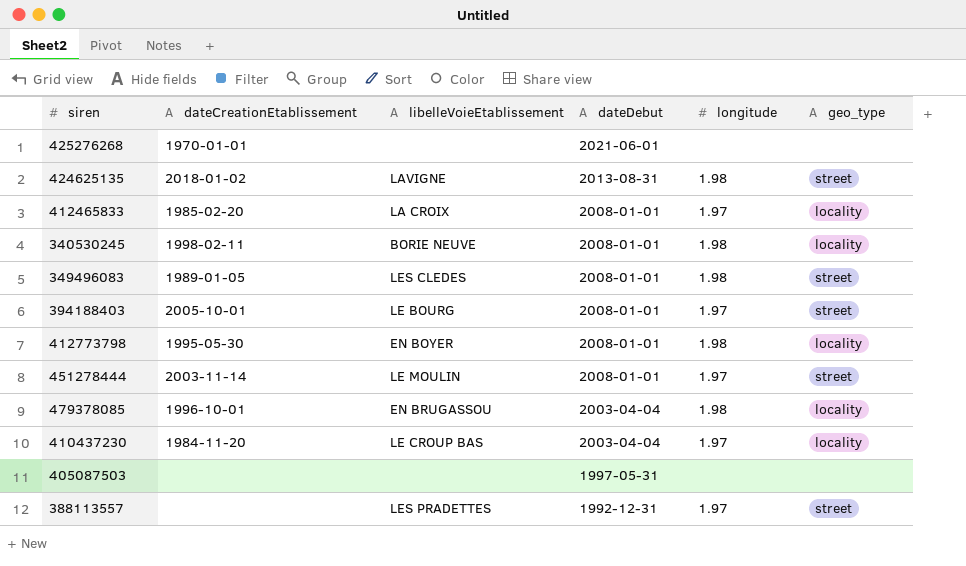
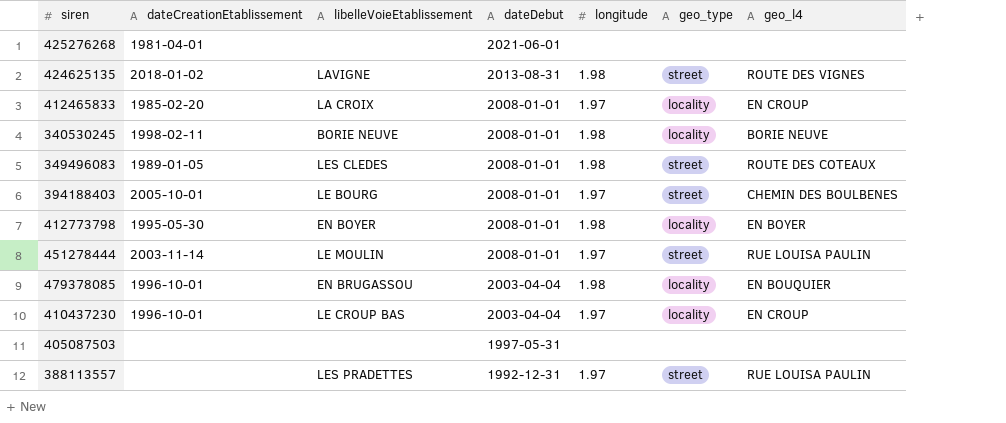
column geo_l4 | position: none -> 7
425276268 | dateCreationEtablissement: 1970-01-01 -> 1981-04-01
410437230 | dateCreationEtablissement: 1984-11-20 -> 1996-10-01

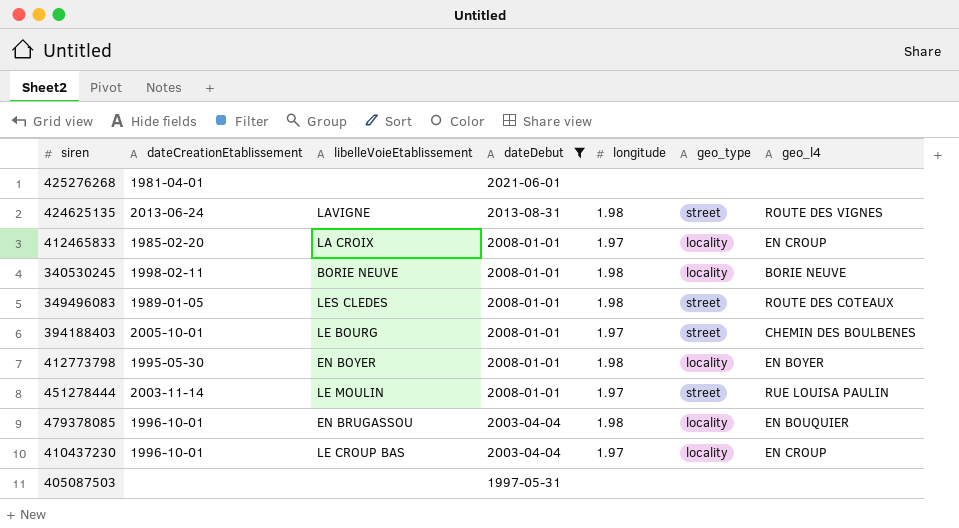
filter: none -> dateDebut != 1992-12-31
424625135 | dateCreationEtablissement: 2018-01-02 -> 2013-06-24

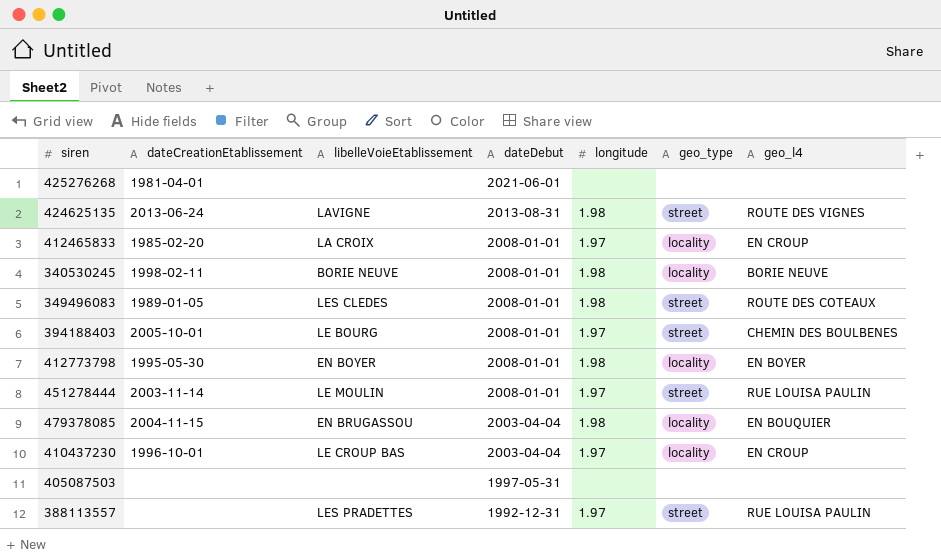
filter: dateDebut != 1992-12-31 -> none
479378085 | dateCreationEtablissement: 1996-10-01 -> 2004-11-15

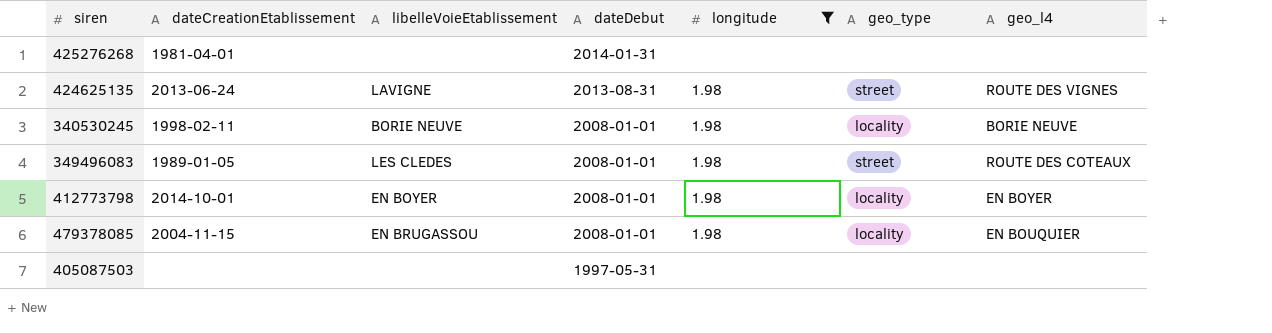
filter: none -> longitude != 1.97
425276268 | dateDebut: 2021-06-01 -> 2014-01-31
412773798 | dateCreationEtablissement: 1995-05-30 -> 2014-10-01
479378085 | dateDebut: 2003-04-04 -> 2008-01-01

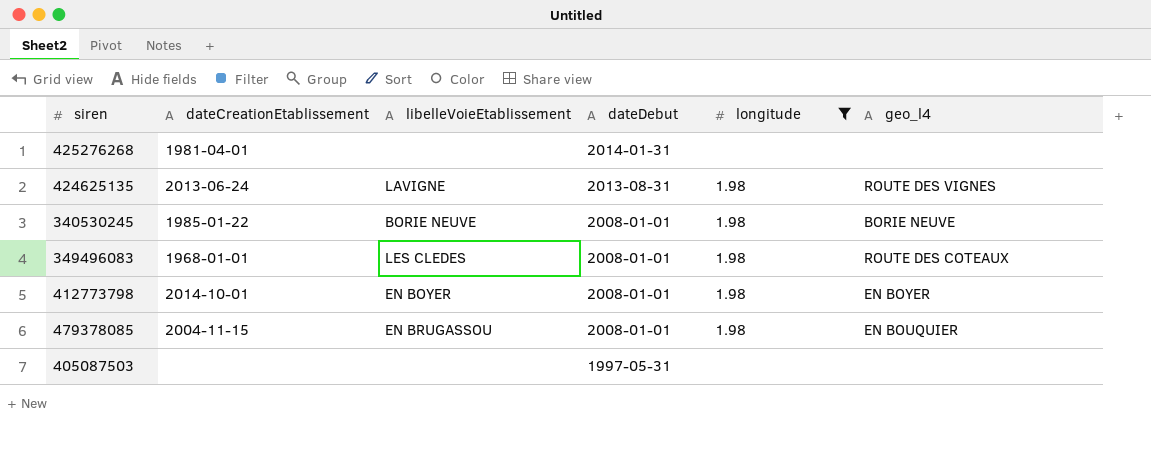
column geo_type | position: 6 -> none
340530245 | dateCreationEtablissement: 1998-02-11 -> 1985-01-22
349496083 | dateCreationEtablissement: 1989-01-05 -> 1968-01-01

